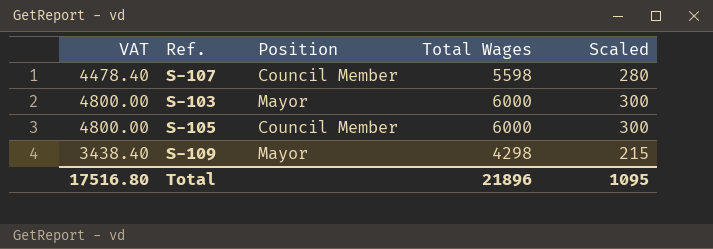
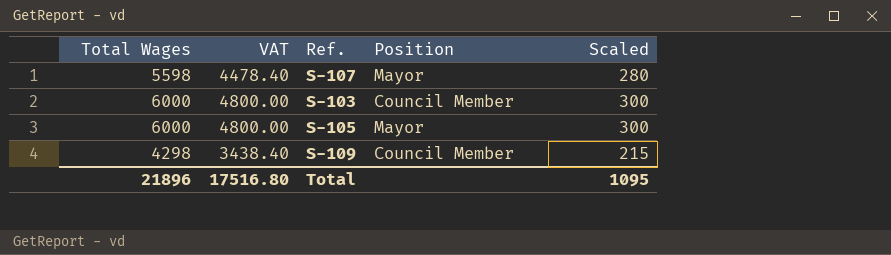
column Total Wages | position: 4 -> 1
S-107 | Position: Council Member -> Mayor
S-103 | Position: Mayor -> Council Member
S-105 | Position: Council Member -> Mayor
S-109 | Position: Mayor -> Council Member

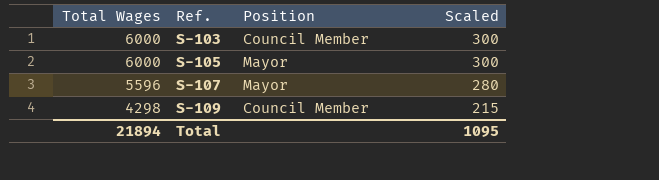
row order: none -> Total Wages descending
column VAT | formula: [Total Wages] * 0.8 -> none
S-107 | Total Wages: 5598 -> 5596
Total | Total Wages: 21896 -> 21894

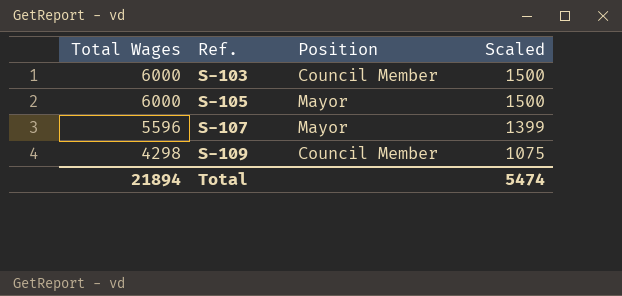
column Scaled | formula: [Total Wages] * 0.05 -> [Total Wages] * 0.25
Total | Scaled: 1095 -> 5474

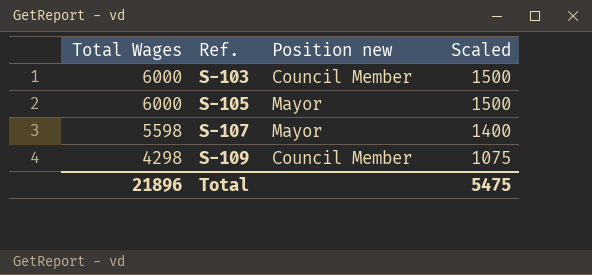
column name: Position -> Position new
S-107 | Total Wages: 5596 -> 5598
S-107 | Scaled: 1399 -> 1400
Total | Total Wages: 21894 -> 21896
Total | Scaled: 5474 -> 5475

